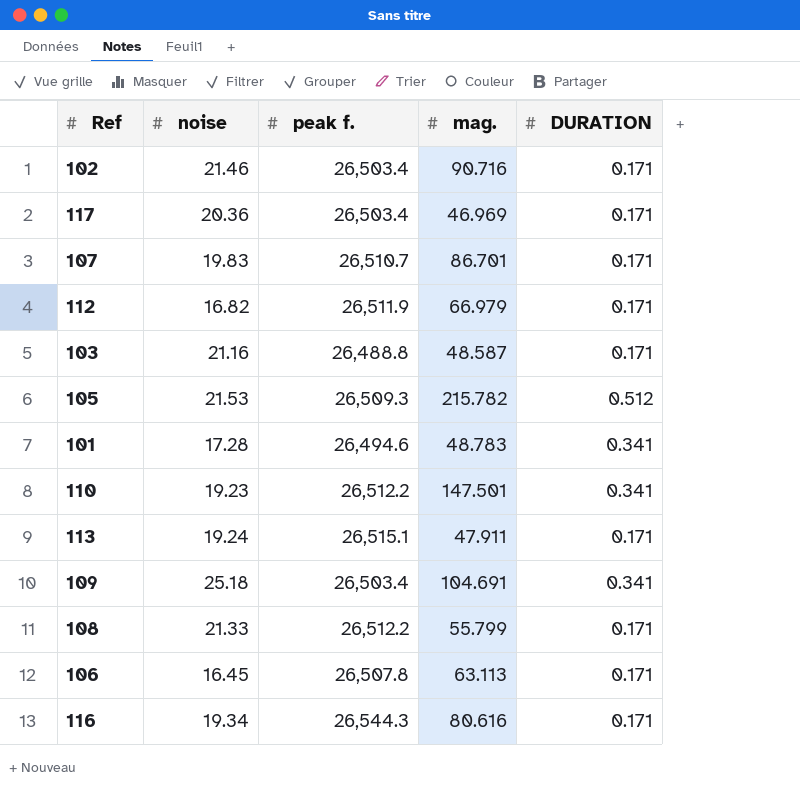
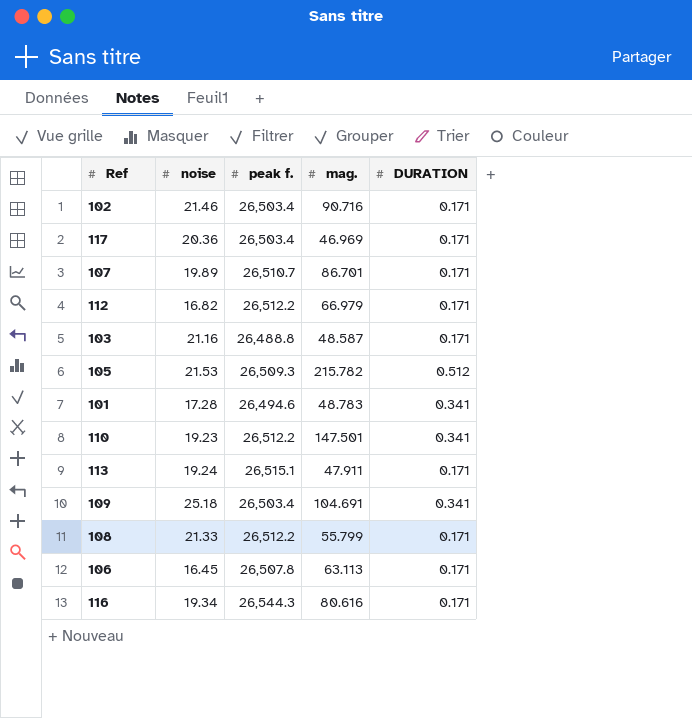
107 | noise: 19.83 -> 19.89
112 | peak f.: 26,511.9 -> 26,512.2

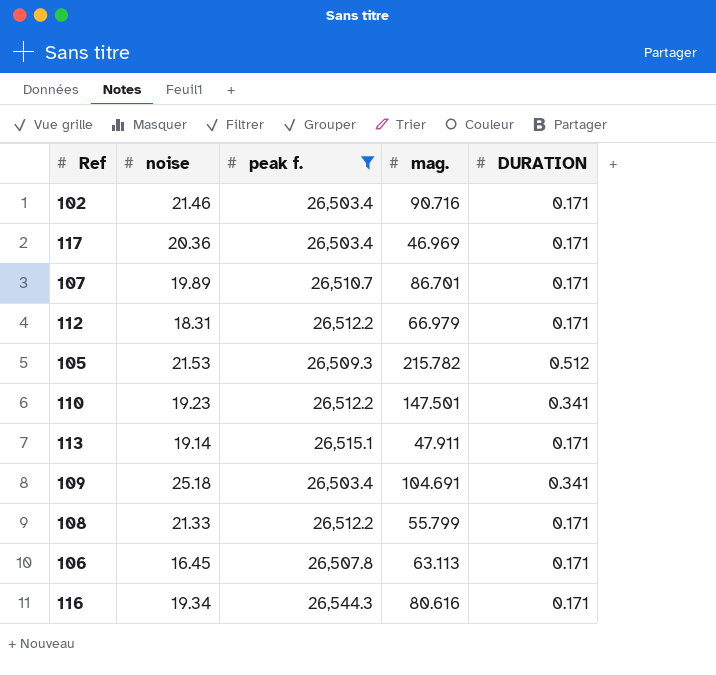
filter: none -> peak f. >= 26,503.4
112 | noise: 16.82 -> 18.31
113 | noise: 19.24 -> 19.14

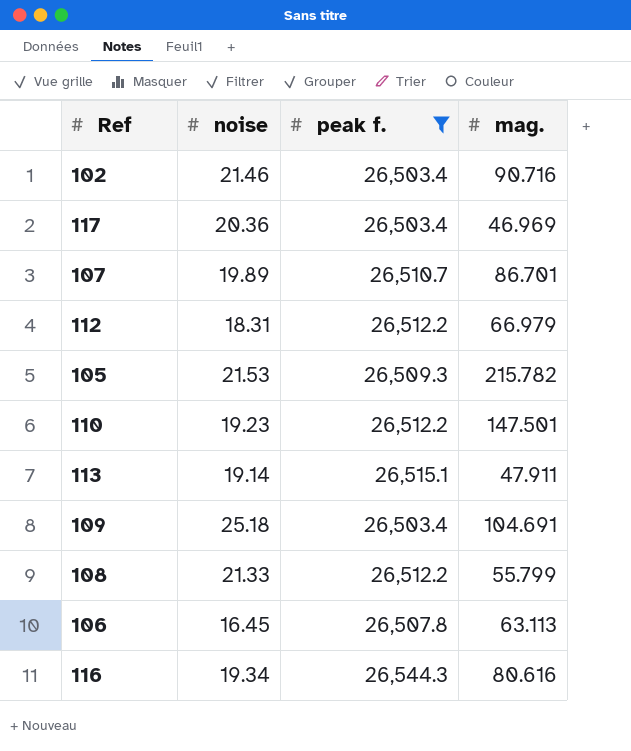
column DURATION | position: 5 -> none

